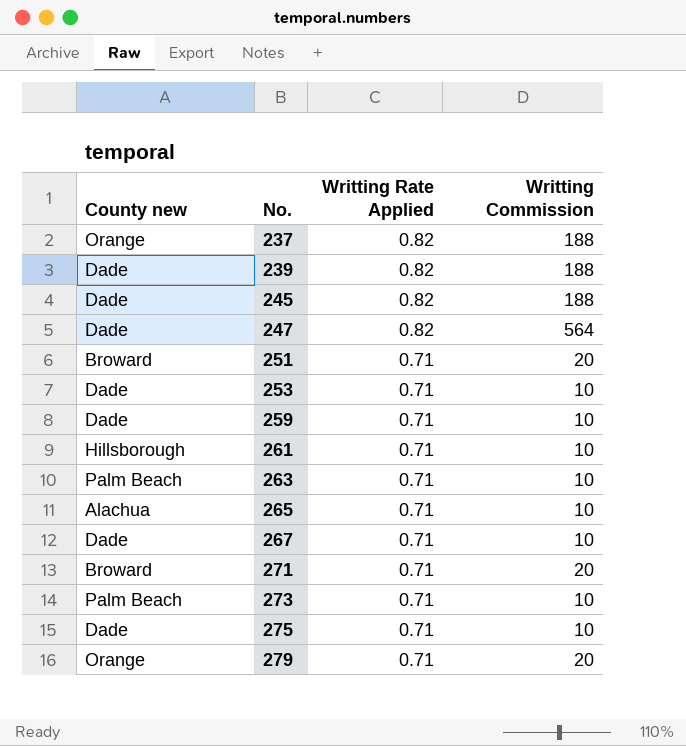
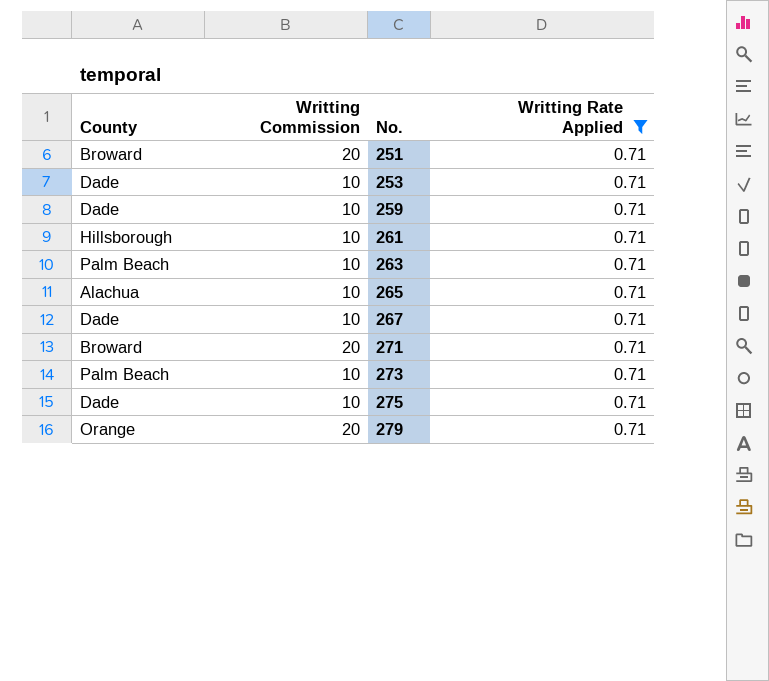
filter: none -> Writting Rate Applied = 0.71
column name: County new -> County
column Writting Commission | position: 4 -> 2

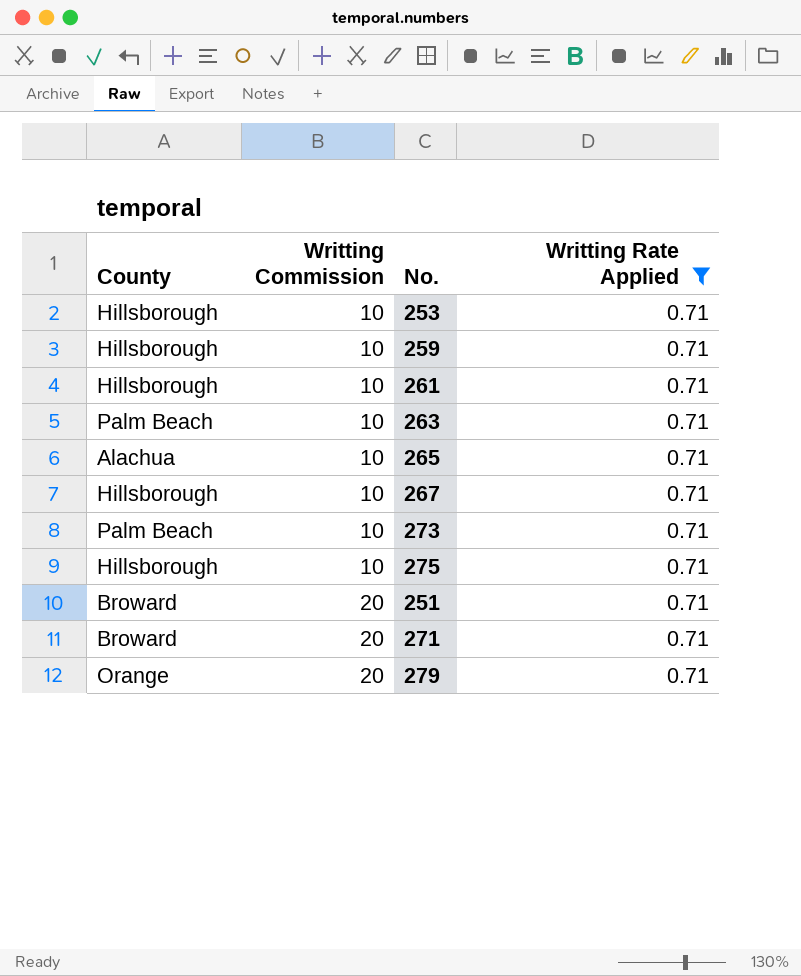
row order: No. ascending -> Writting Commission ascending
253 | County: Dade -> Hillsborough
259 | County: Dade -> Hillsborough
267 | County: Dade -> Hillsborough
275 | County: Dade -> Hillsborough

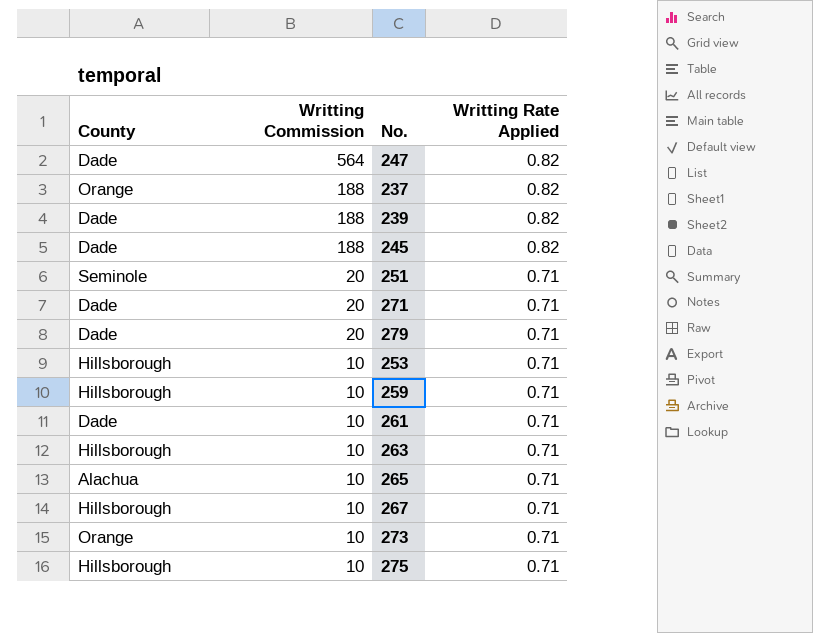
filter: Writting Rate Applied = 0.71 -> none
row order: Writting Commission ascending -> Writting Commission descending
251 | County: Broward -> Seminole
271 | County: Broward -> Dade
279 | County: Orange -> Dade
261 | County: Hillsborough -> Dade
263 | County: Palm Beach -> Hillsborough
273 | County: Palm Beach -> Orange

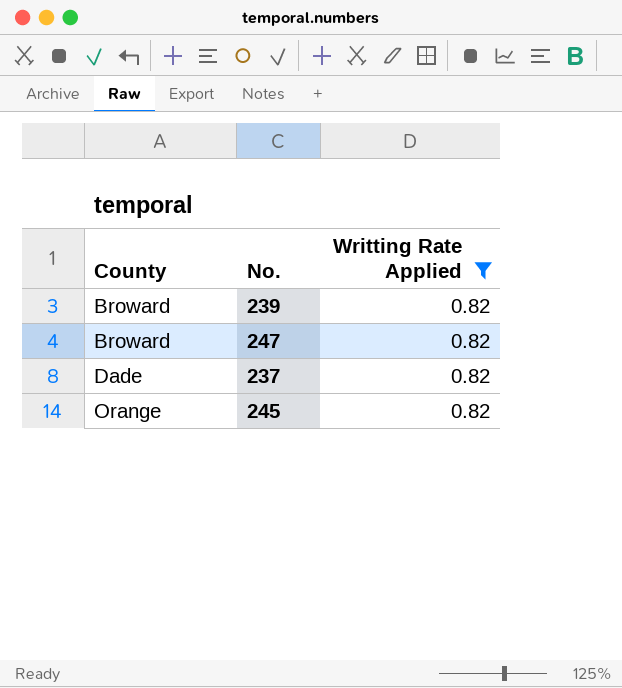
filter: none -> Writting Rate Applied = 0.82
row order: Writting Commission descending -> County ascending
column Writting Commission | position: 2 -> none
239 | County: Dade -> Broward
247 | County: Dade -> Broward
237 | County: Orange -> Dade
245 | County: Dade -> Orange

